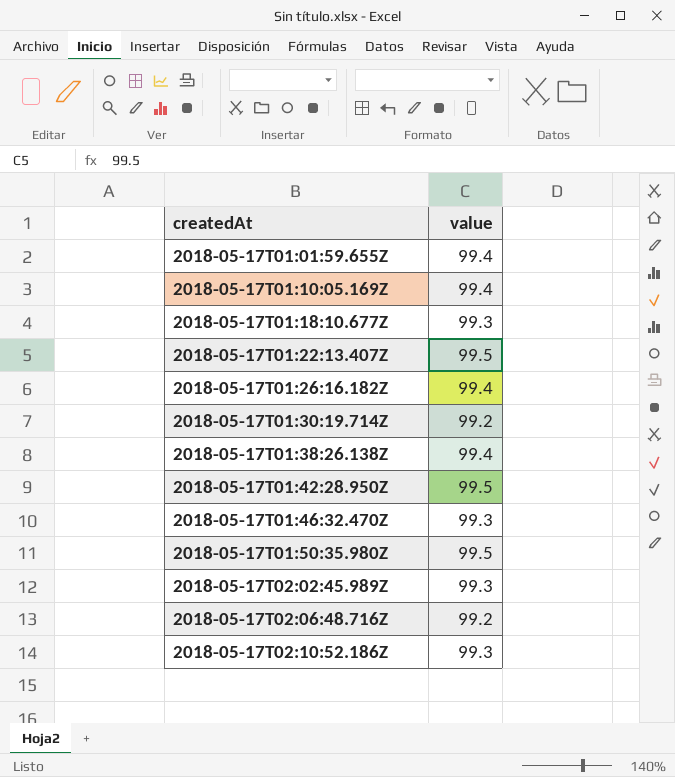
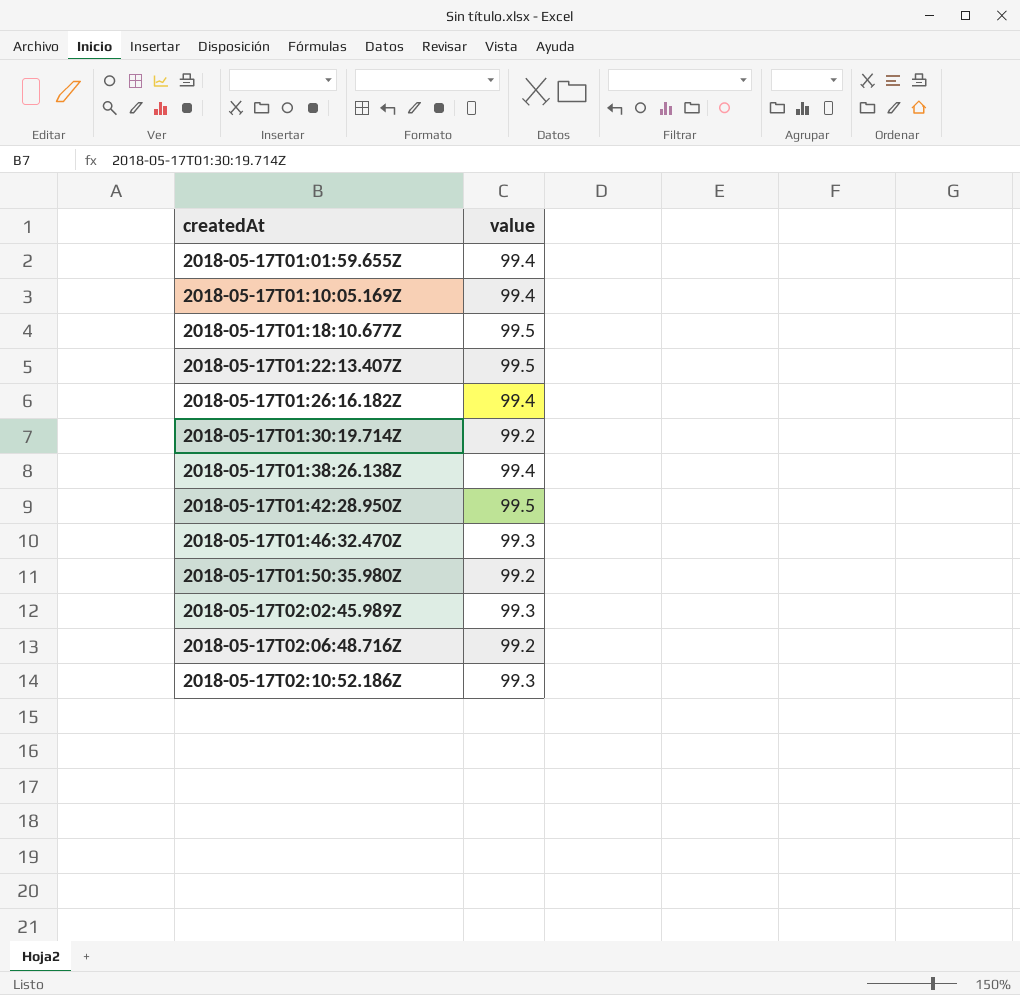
2018-05-17T01:18:10.677Z | value: 99.3 -> 99.5
2018-05-17T01:50:35.980Z | value: 99.5 -> 99.2

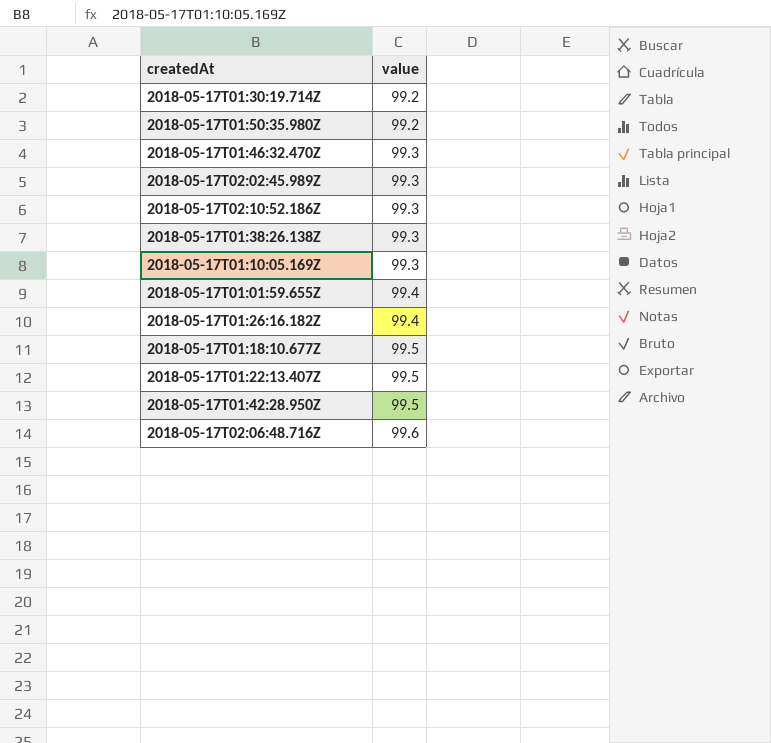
row order: createdAt ascending -> value ascending
2018-05-17T01:38:26.138Z | value: 99.4 -> 99.3
2018-05-17T01:10:05.169Z | value: 99.4 -> 99.3
2018-05-17T02:06:48.716Z | value: 99.2 -> 99.6

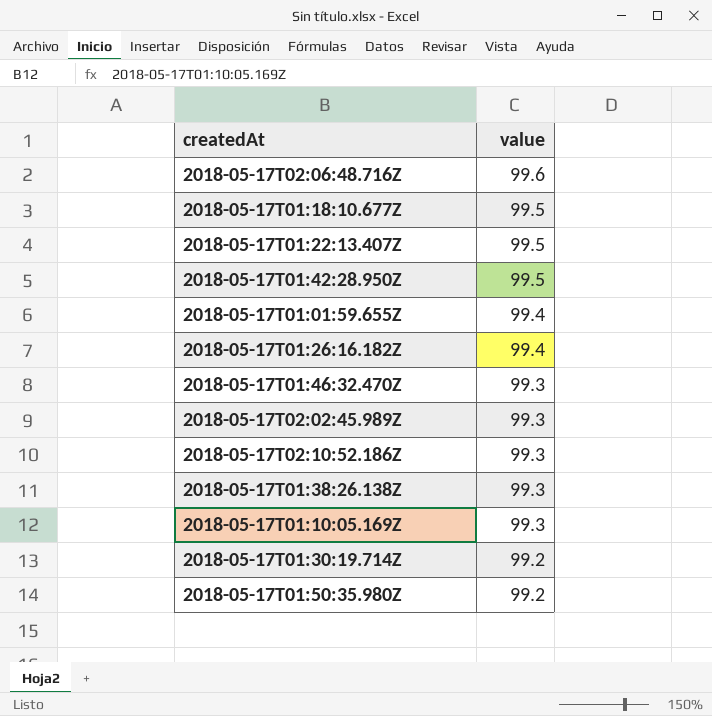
row order: value ascending -> value descending

